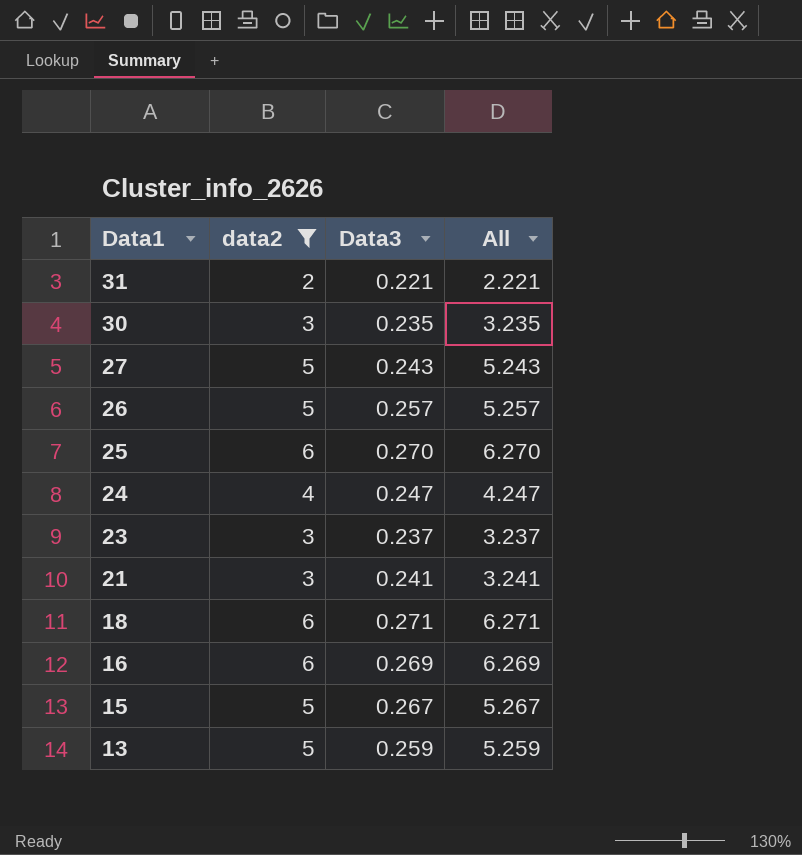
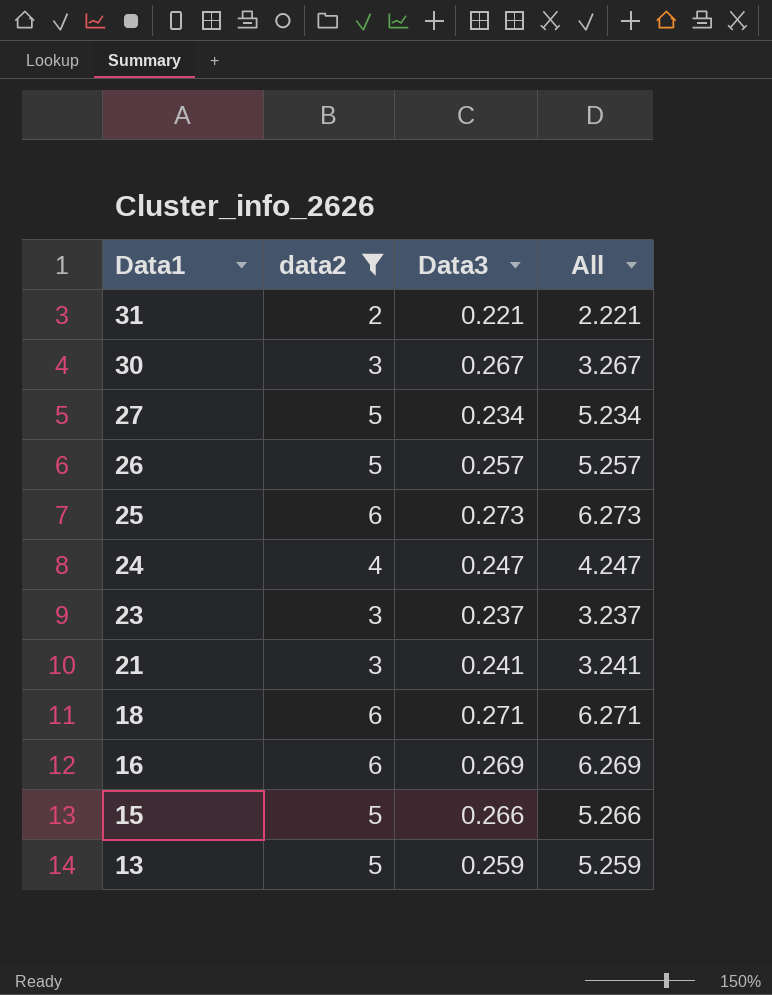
30 | Data3: 0.235 -> 0.267
30 | All: 3.235 -> 3.267
27 | Data3: 0.243 -> 0.234
27 | All: 5.243 -> 5.234
25 | Data3: 0.270 -> 0.273
25 | All: 6.270 -> 6.273
15 | Data3: 0.267 -> 0.266
15 | All: 5.267 -> 5.266

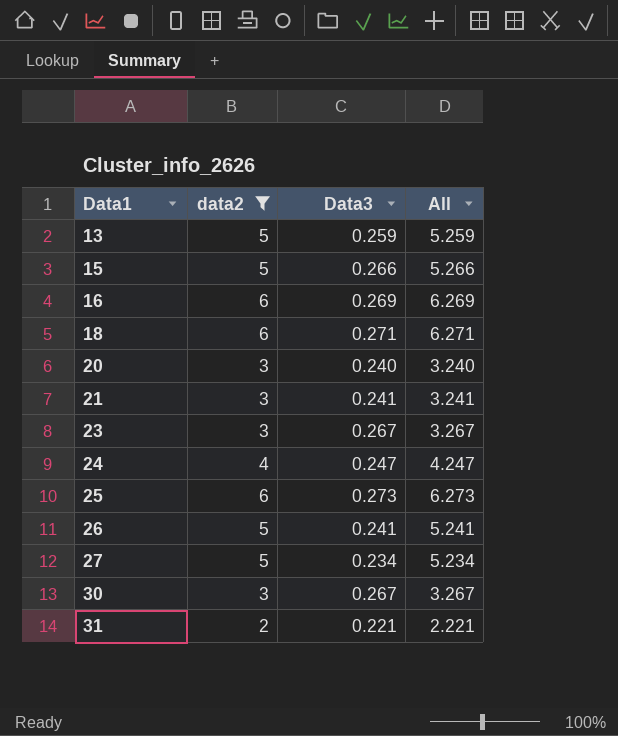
row order: Data1 descending -> Data1 ascending
row 20: none -> 3 | 0.240 | 3.240
23 | Data3: 0.237 -> 0.267
23 | All: 3.237 -> 3.267
26 | Data3: 0.257 -> 0.241
26 | All: 5.257 -> 5.241

